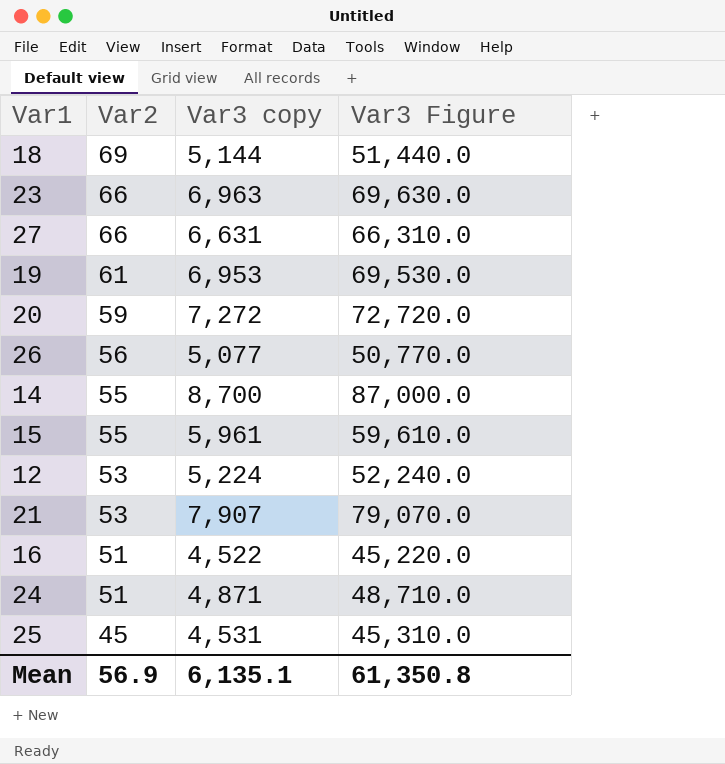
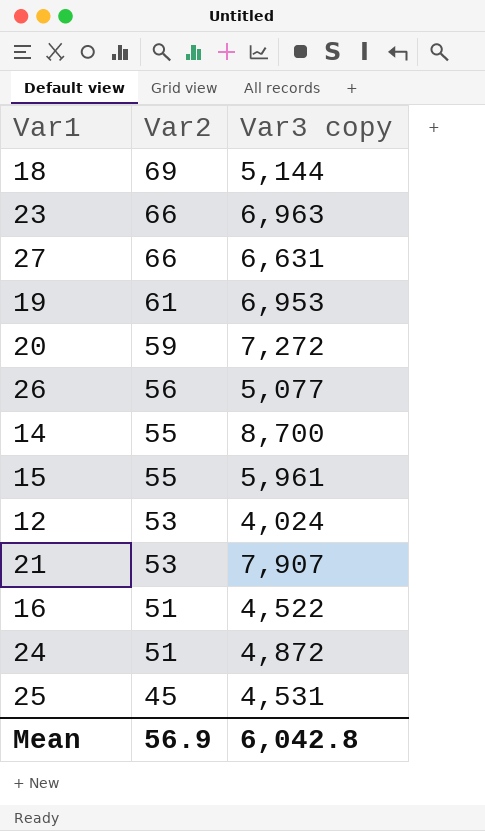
column Var3 Figure | formula: [Var3 copy] * 10 -> none
12 | Var3 copy: 5,224 -> 4,024
24 | Var3 copy: 4,871 -> 4,872
Mean | Var3 copy: 6,135.1 -> 6,042.8

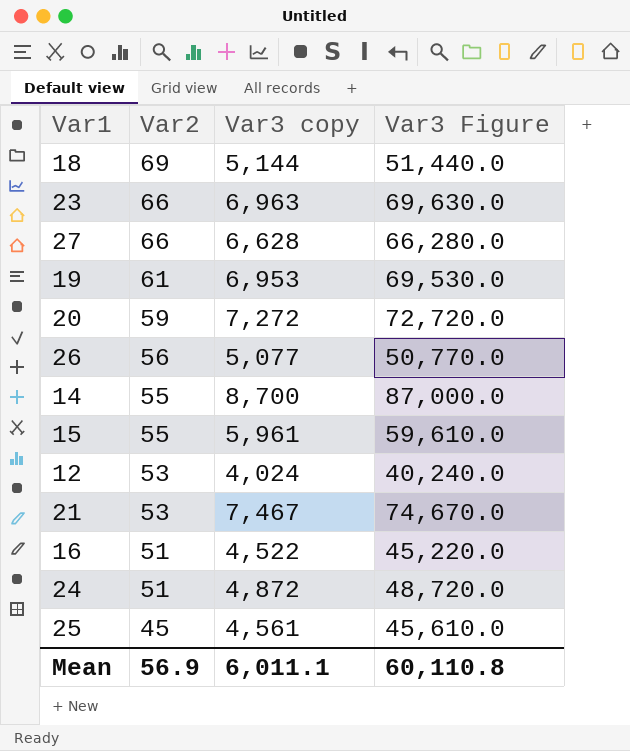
column Var3 Figure | formula: none -> [Var3 copy] * 10
27 | Var3 copy: 6,631 -> 6,628
21 | Var3 copy: 7,907 -> 7,467
25 | Var3 copy: 4,531 -> 4,561
Mean | Var3 copy: 6,042.8 -> 6,011.1

